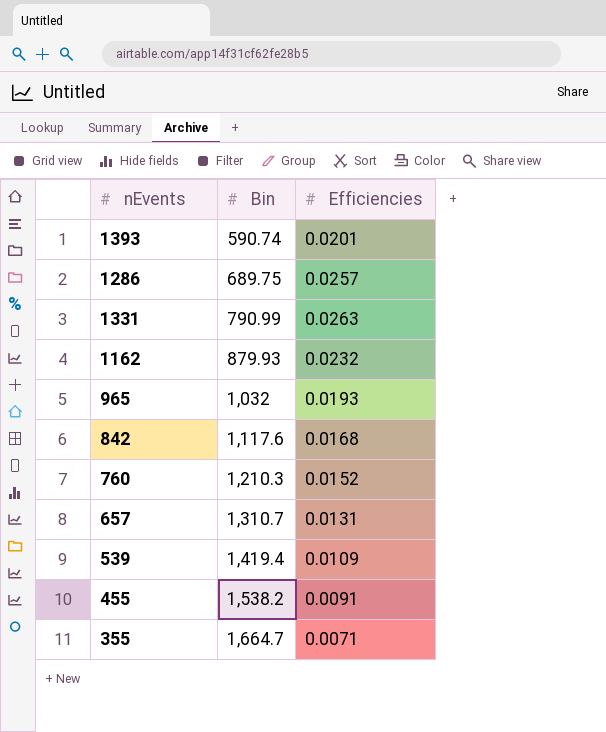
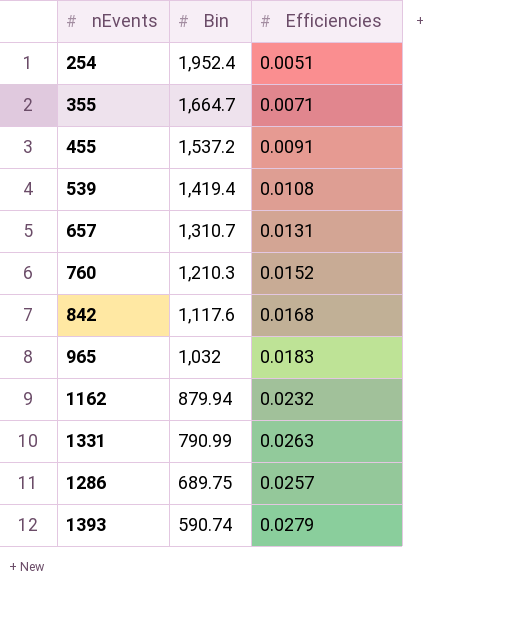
row order: Bin ascending -> Bin descending
row 254: none -> 1,952.4 | 0.0051
455 | Bin: 1,538.2 -> 1,537.2
539 | Efficiencies: 0.0109 -> 0.0108
965 | Efficiencies: 0.0193 -> 0.0183
1162 | Bin: 879.93 -> 879.94
1393 | Efficiencies: 0.0201 -> 0.0279

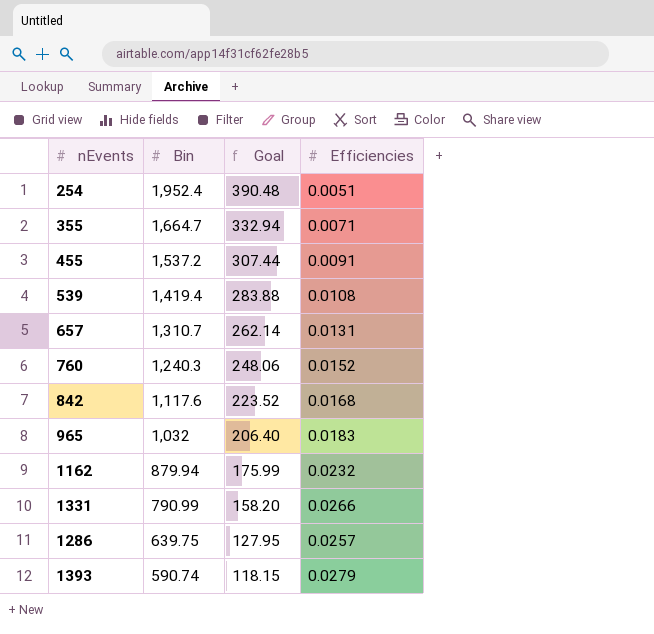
column Goal | formula: none -> [Bin] * 0.2
760 | Bin: 1,210.3 -> 1,240.3
1331 | Efficiencies: 0.0263 -> 0.0266
1286 | Bin: 689.75 -> 639.75

